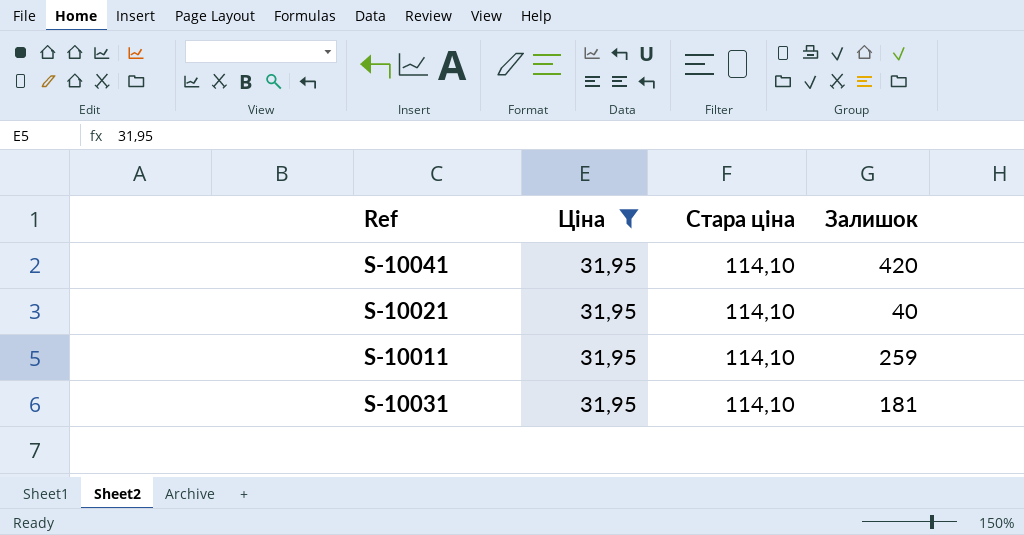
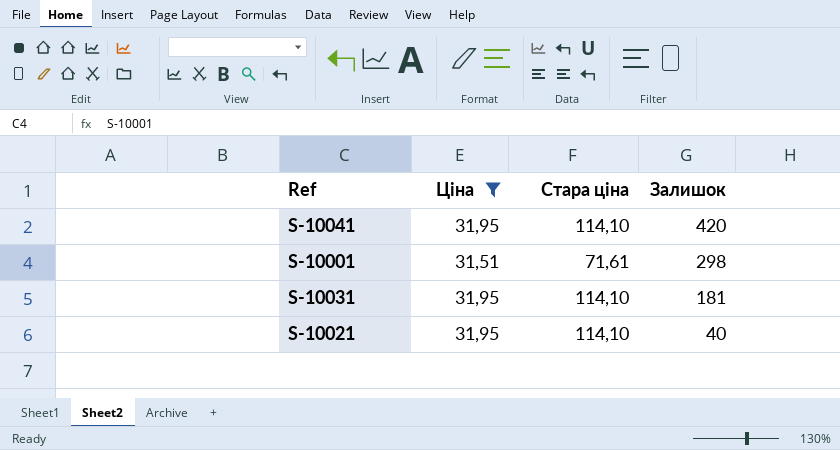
row order: none -> Залишок descending
row S-10011: 31,95 | 114,10 | 259 -> none
row S-10001: none -> 31,51 | 71,61 | 298

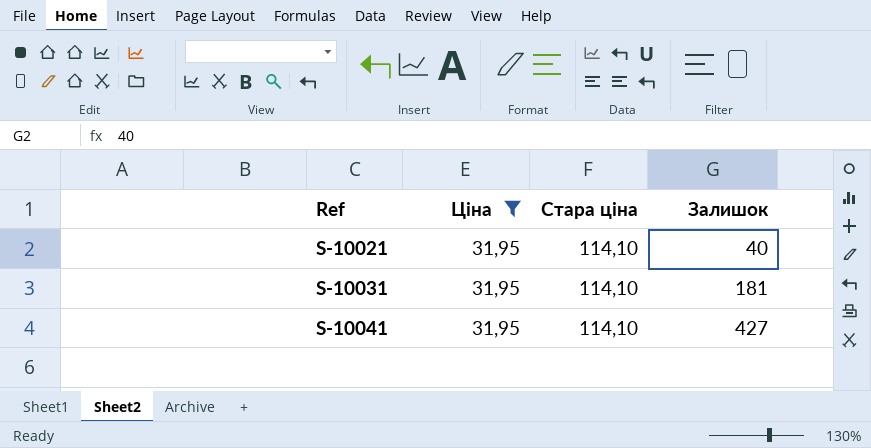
row order: Залишок descending -> Ref ascending
row S-10001: 31,51 | 71,61 | 298 -> none
S-10041 | Залишок: 420 -> 427

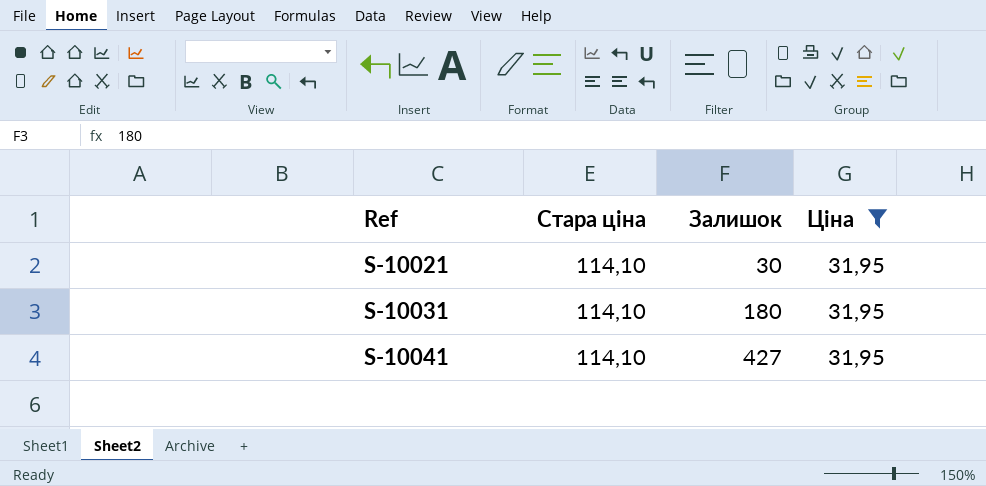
column Ціна | position: 2 -> 4
S-10021 | Залишок: 40 -> 30
S-10031 | Залишок: 181 -> 180

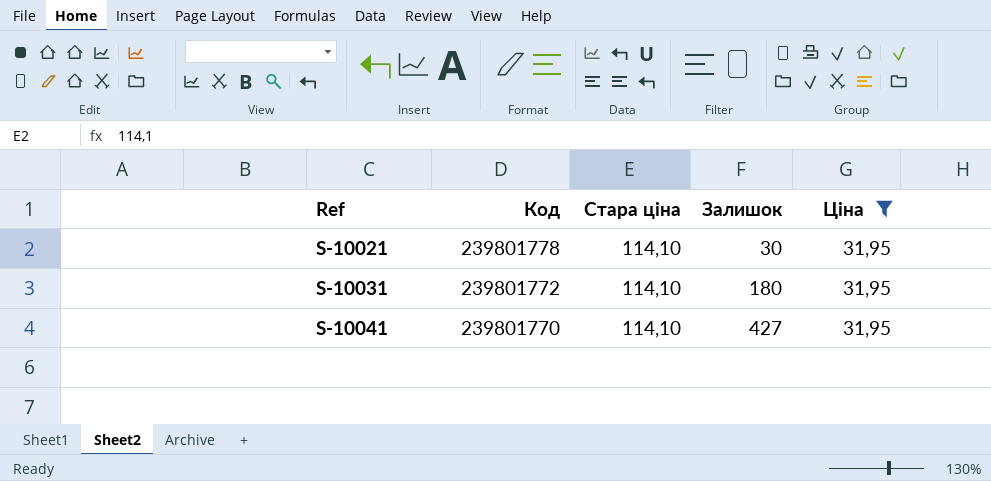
column Код | position: none -> 2

